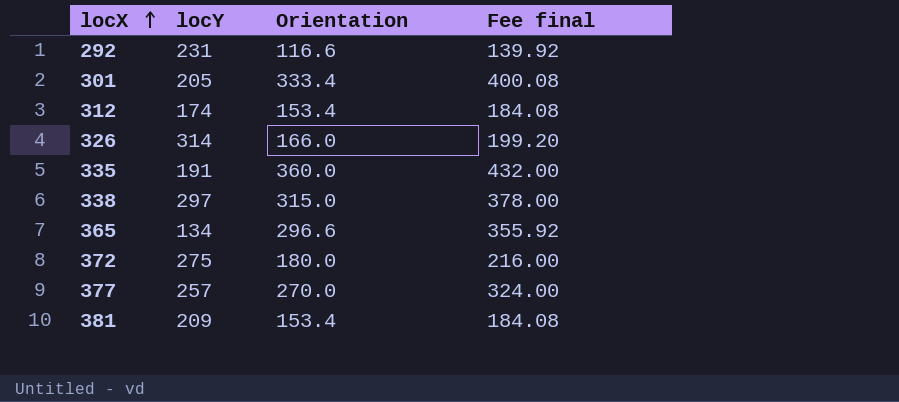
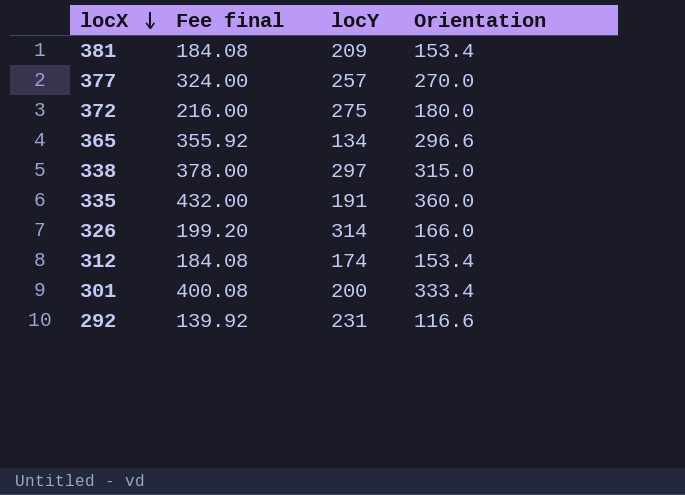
row order: locX ascending -> locX descending
column Fee final | position: 4 -> 2
301 | locY: 205 -> 200

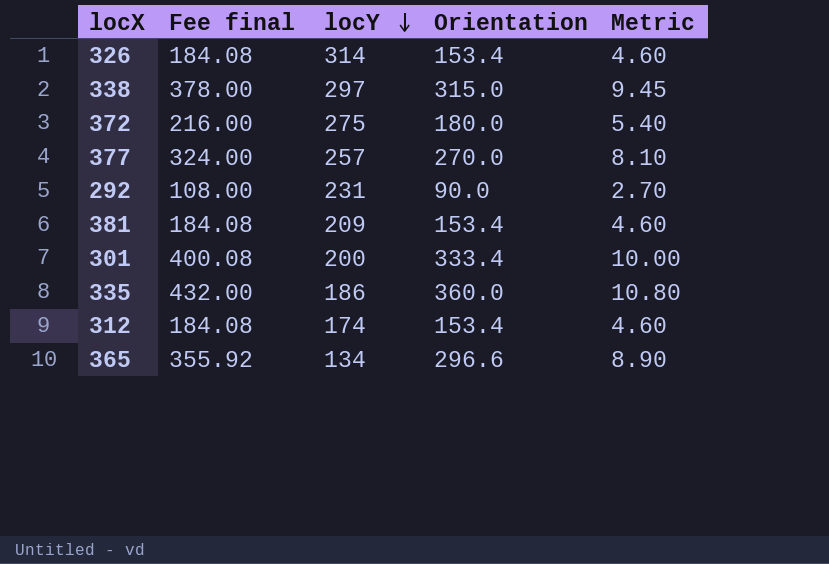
row order: locX descending -> locY descending
column Metric | formula: none -> [Orientation] * 0.03
326 | Fee final: 199.20 -> 184.08
326 | Orientation: 166.0 -> 153.4
292 | Fee final: 139.92 -> 108.00
292 | Orientation: 116.6 -> 90.0
335 | locY: 191 -> 186

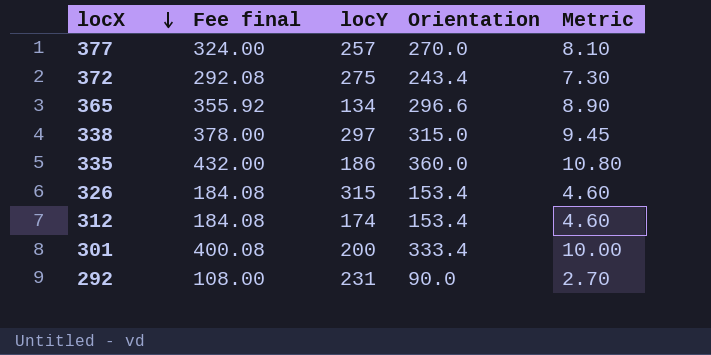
row order: locY descending -> locX descending
row 381: 184.08 | 209 | 153.4 | 4.60 -> none
372 | Fee final: 216.00 -> 292.08
372 | Orientation: 180.0 -> 243.4
372 | Metric: 5.40 -> 7.30
326 | locY: 314 -> 315

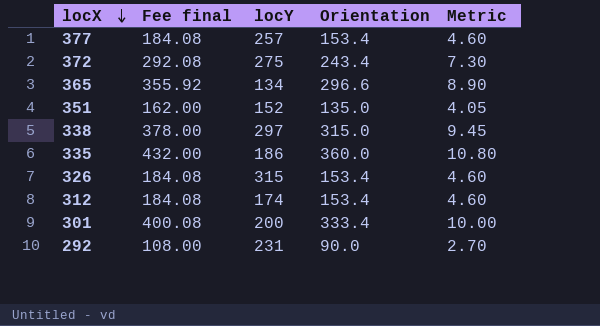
377 | Fee final: 324.00 -> 184.08
377 | Orientation: 270.0 -> 153.4
377 | Metric: 8.10 -> 4.60
row 351: none -> 162.00 | 152 | 135.0 | 4.05

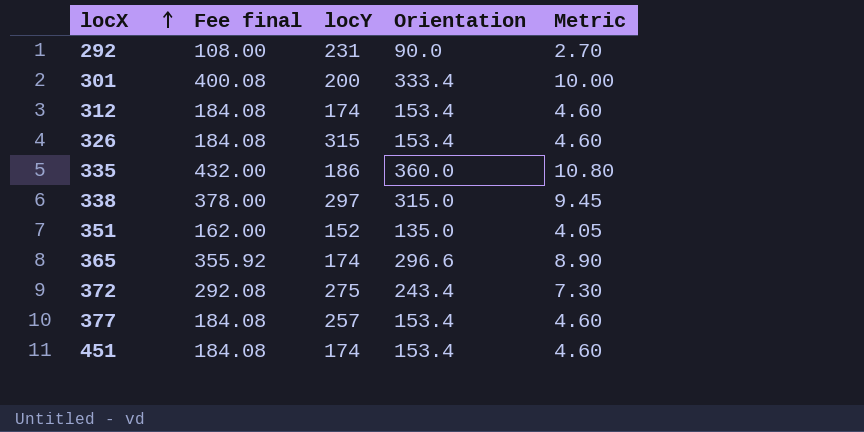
row order: locX descending -> locX ascending
365 | locY: 134 -> 174
row 451: none -> 184.08 | 174 | 153.4 | 4.60

